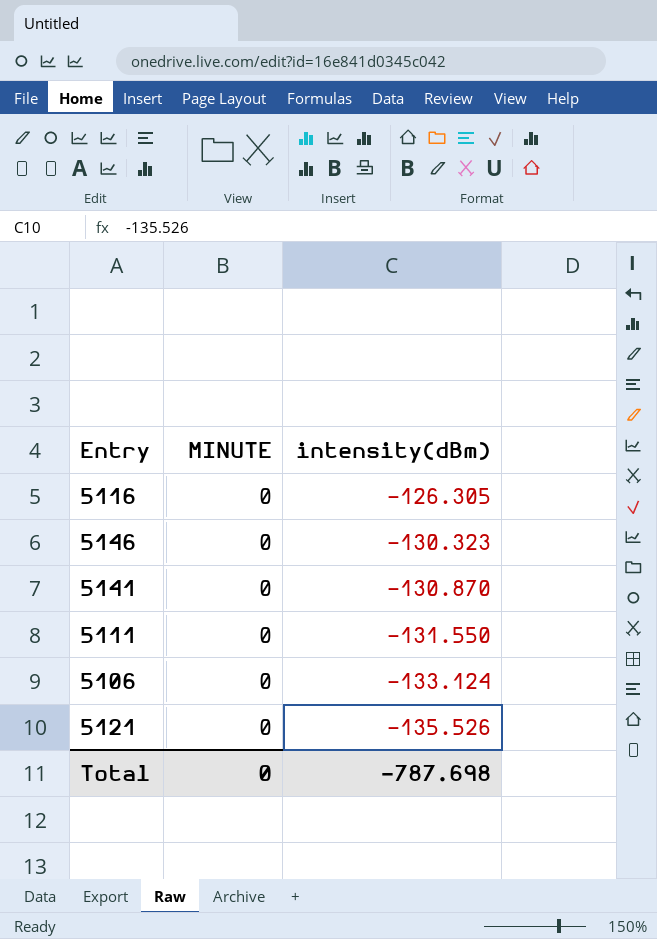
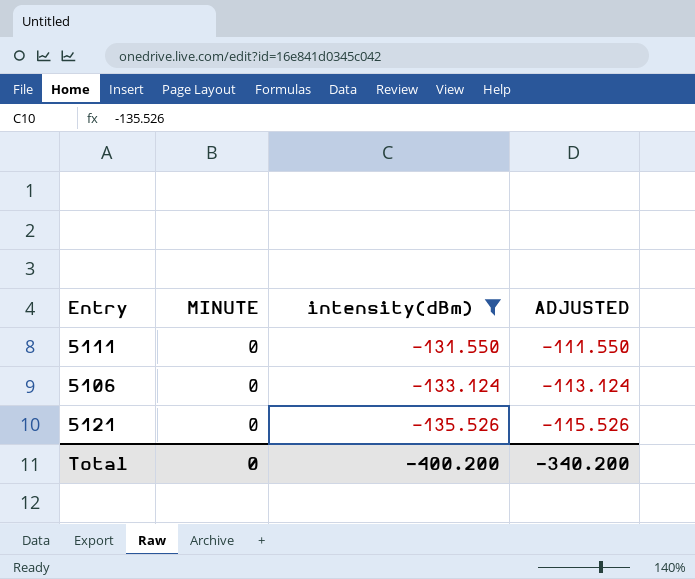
filter: none -> intensity(dBm) <= -131.550
column ADJUSTED | formula: none -> [intensity(dBm)] + 20
Total | intensity(dBm): -787.698 -> -400.200

